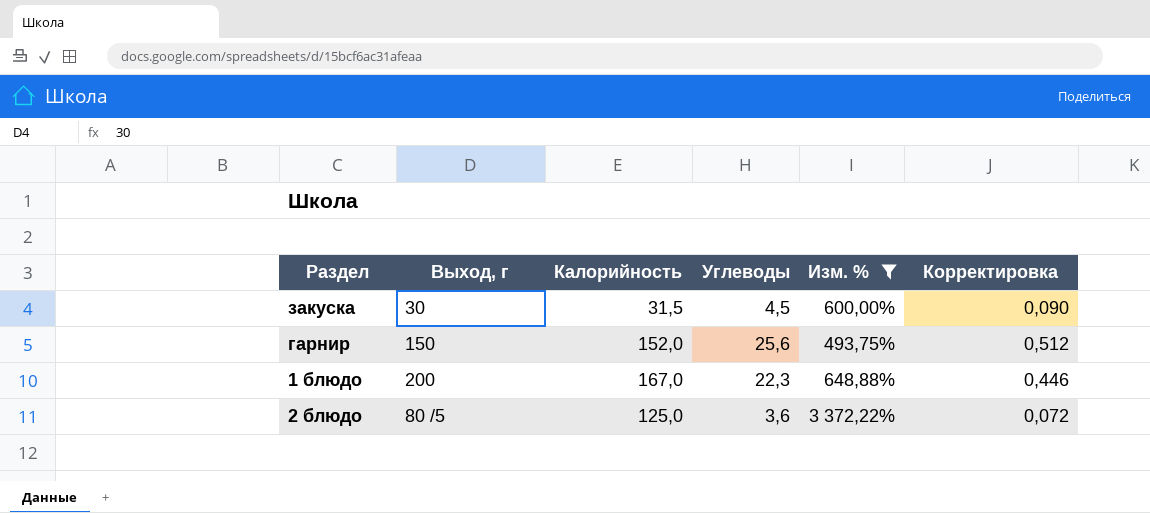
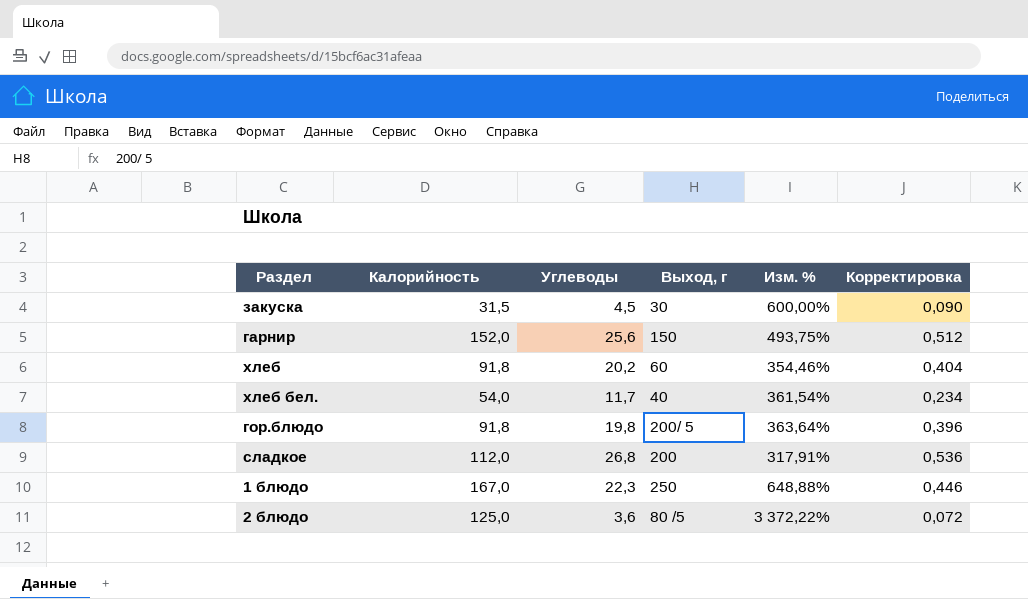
filter: Изм. % >= 493,75% -> none
column Выход, г | position: 2 -> 4
1 блюдо | Выход, г: 200 -> 250

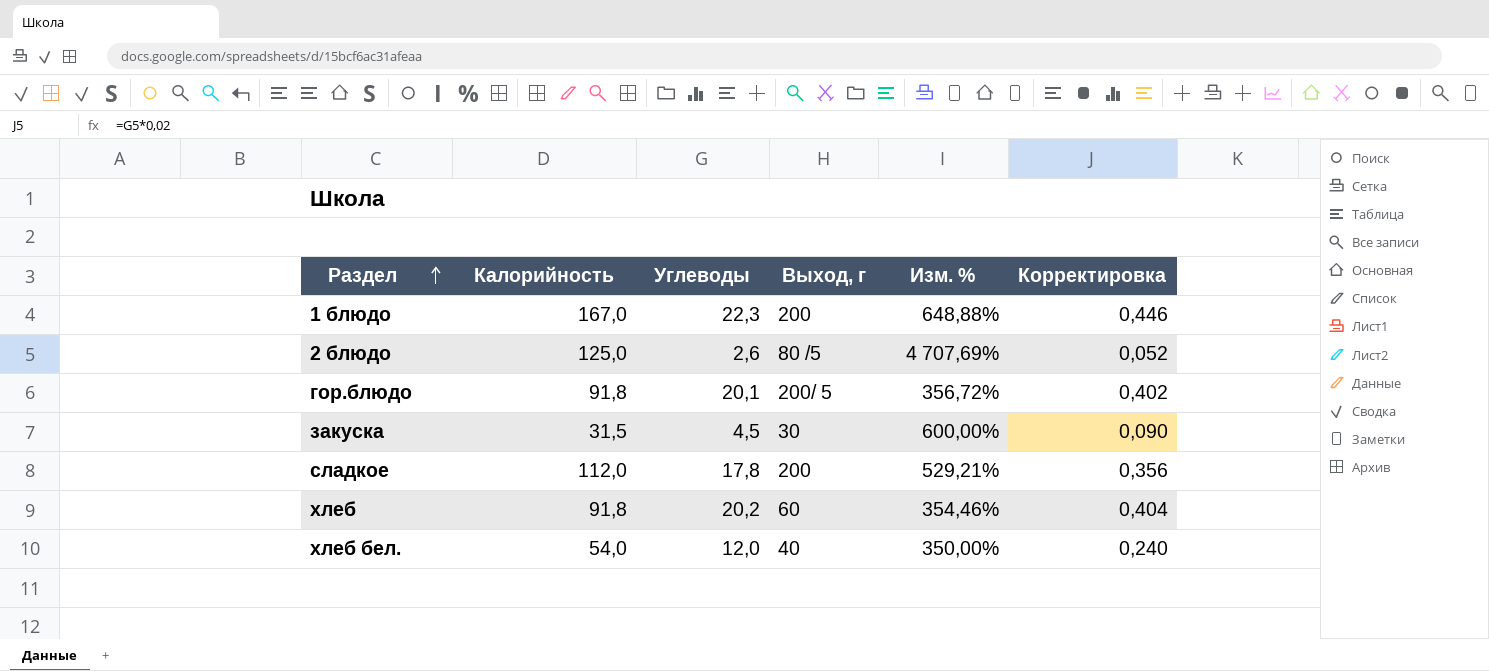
row order: none -> Раздел ascending
row гарнир: 152,0 | 25,6 | 150 | 493,75% | 0,512 -> none
1 блюдо | Выход, г: 250 -> 200
2 блюдо | Углеводы: 3,6 -> 2,6
2 блюдо | Изм. %: 3 372,22% -> 4 707,69%
2 блюдо | Корректировка: 0,072 -> 0,052
гор.блюдо | Углеводы: 19,8 -> 20,1
гор.блюдо | Изм. %: 363,64% -> 356,72%
гор.блюдо | Корректировка: 0,396 -> 0,402
сладкое | Углеводы: 26,8 -> 17,8
сладкое | Изм. %: 317,91% -> 529,21%
сладкое | Корректировка: 0,536 -> 0,356
хлеб бел. | Углеводы: 11,7 -> 12,0
хлеб бел. | Изм. %: 361,54% -> 350,00%
хлеб бел. | Корректировка: 0,234 -> 0,240

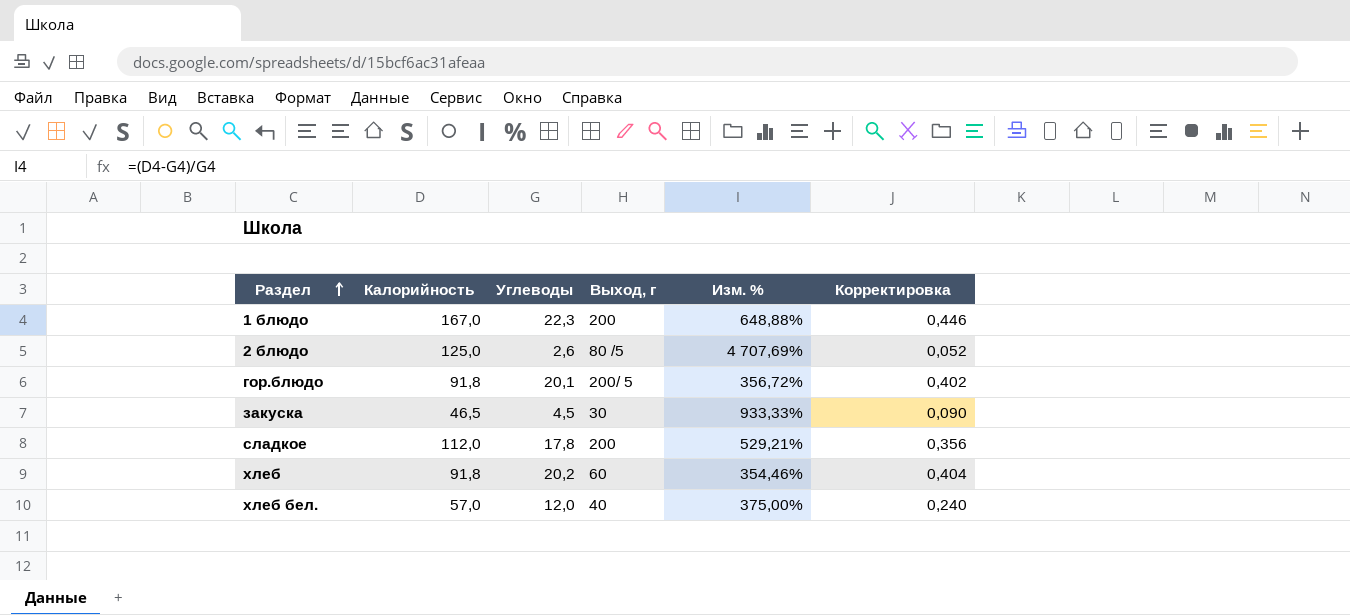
закуска | Калорийность: 31,5 -> 46,5
закуска | Изм. %: 600,00% -> 933,33%
хлеб бел. | Калорийность: 54,0 -> 57,0
хлеб бел. | Изм. %: 350,00% -> 375,00%

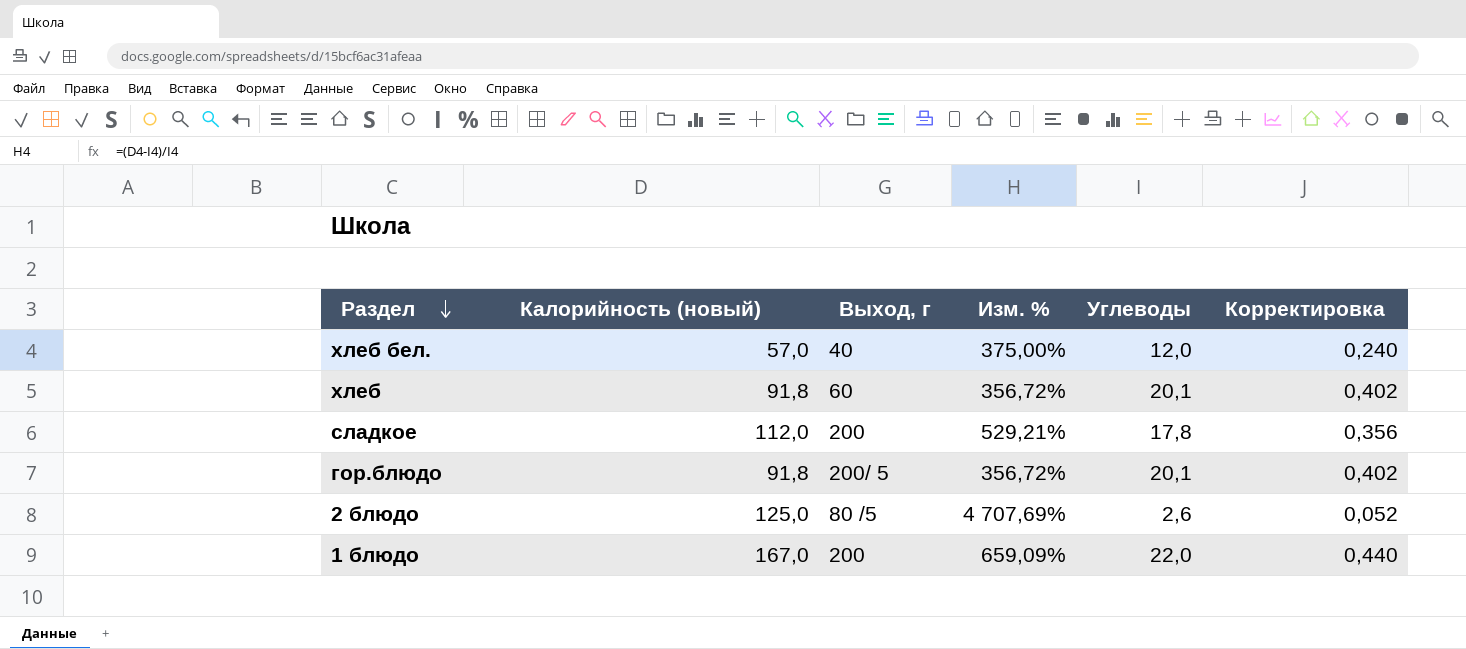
row order: Раздел ascending -> Раздел descending
column name: Калорийность -> Калорийность (новый)
column Углеводы | position: 3 -> 5
row закуска: 46,5 | 4,5 | 30 | 933,33% | 0,090 -> none
хлеб | Изм. %: 354,46% -> 356,72%
хлеб | Углеводы: 20,2 -> 20,1
хлеб | Корректировка: 0,404 -> 0,402
1 блюдо | Изм. %: 648,88% -> 659,09%
1 блюдо | Углеводы: 22,3 -> 22,0
1 блюдо | Корректировка: 0,446 -> 0,440

